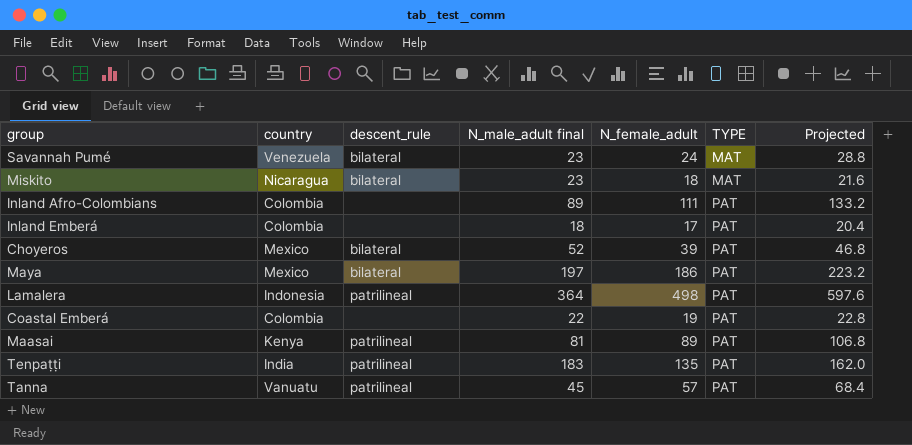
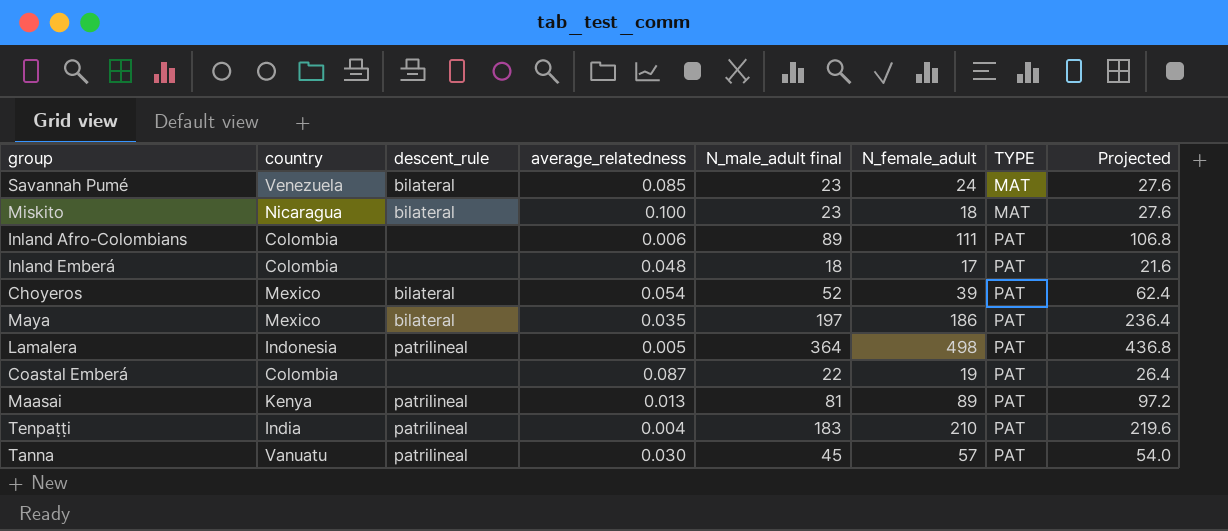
column average_relatedness | position: none -> 4
column Projected | formula: [N_female_adult] * 1.2 -> [N_male_adult final] * 1.2
Tenpaṭṭi | N_female_adult: 135 -> 210

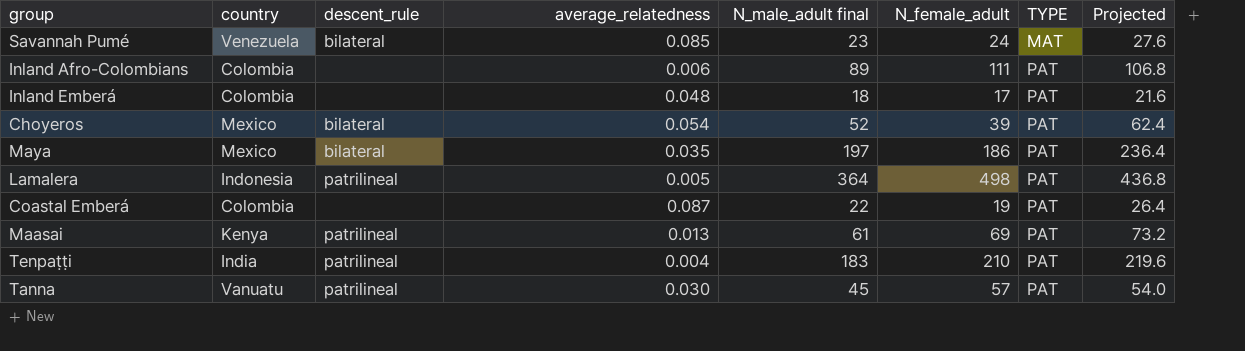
row Miskito: Nicaragua | bilateral | 0.100 | 23 | 18 | MAT | 27.6 -> none
Maasai | N_male_adult final: 81 -> 61
Maasai | N_female_adult: 89 -> 69
Maasai | Projected: 97.2 -> 73.2

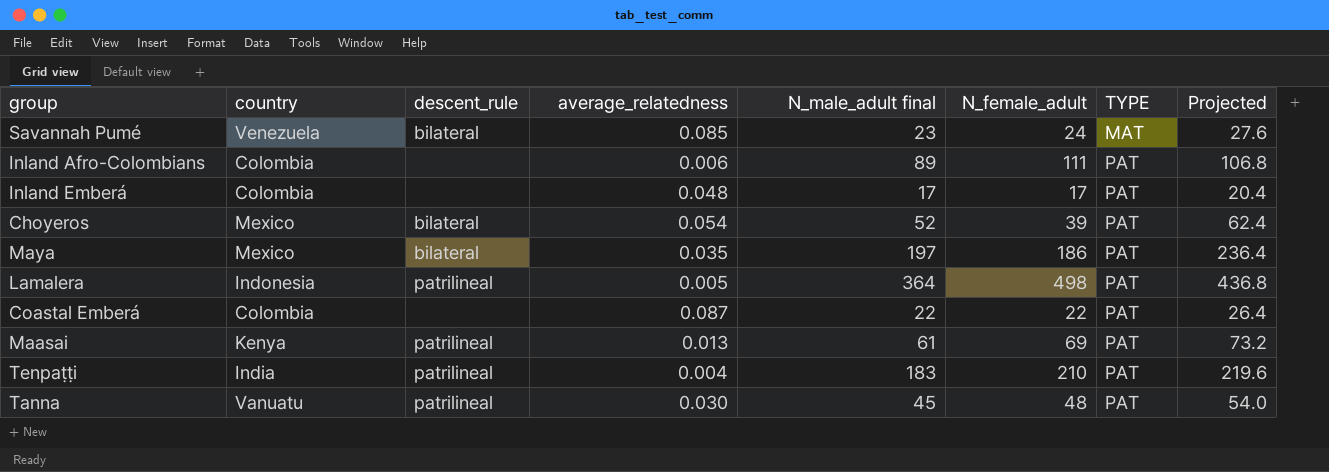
Inland Emberá | N_male_adult final: 18 -> 17
Inland Emberá | Projected: 21.6 -> 20.4
Coastal Emberá | N_female_adult: 19 -> 22
Tanna | N_female_adult: 57 -> 48

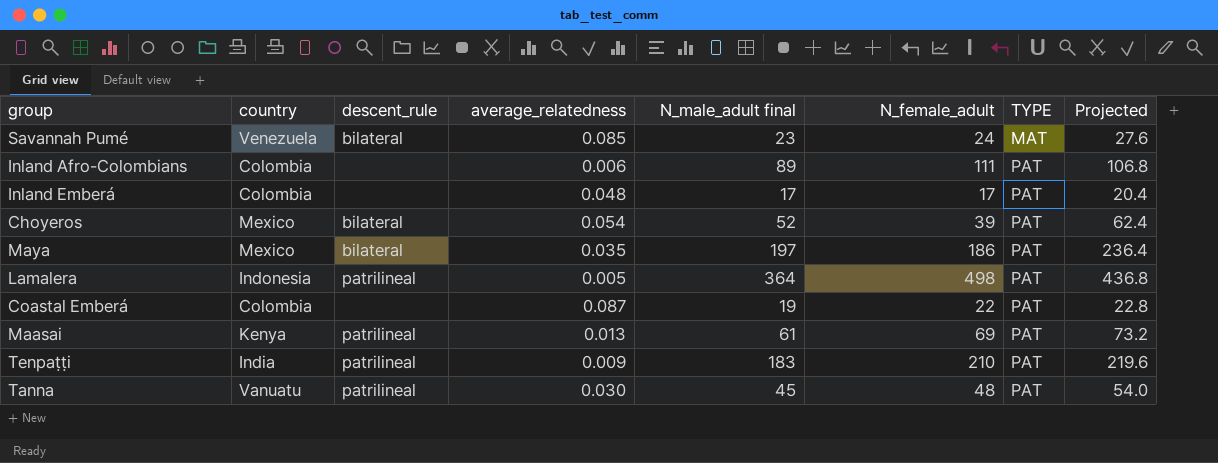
Coastal Emberá | N_male_adult final: 22 -> 19
Coastal Emberá | Projected: 26.4 -> 22.8
Tenpaṭṭi | average_relatedness: 0.004 -> 0.009

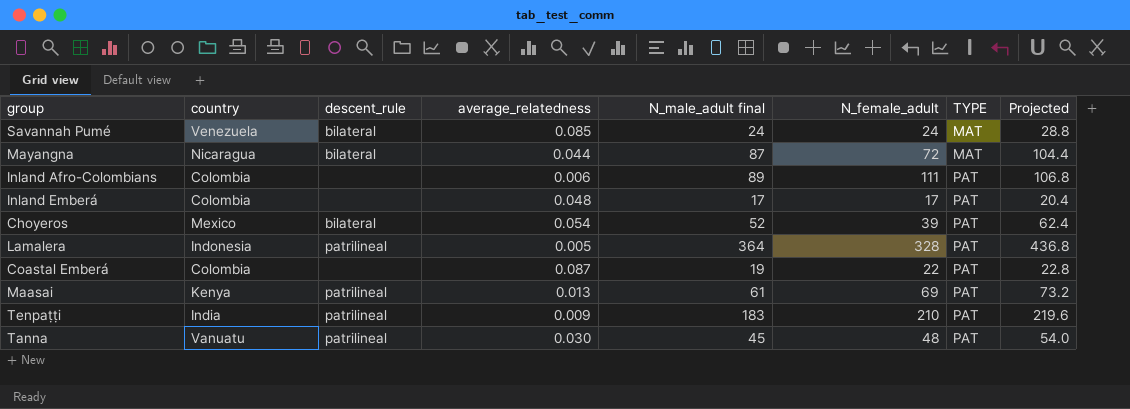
row Maya: Mexico | bilateral | 0.035 | 197 | 186 | PAT | 236.4 -> none
Savannah Pumé | N_male_adult final: 23 -> 24
Savannah Pumé | Projected: 27.6 -> 28.8
row Mayangna: none -> Nicaragua | bilateral | 0.044 | 87 | 72 | MAT | 104.4
Lamalera | N_female_adult: 498 -> 328

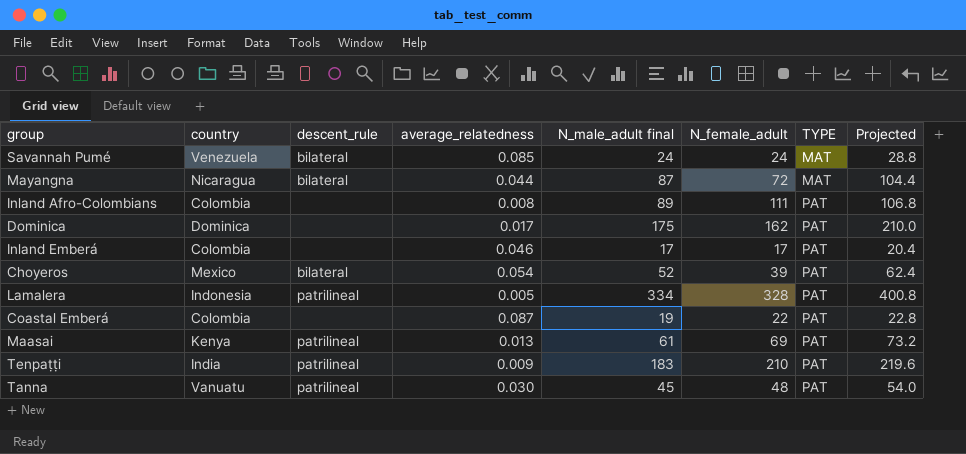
Inland Afro-Colombians | average_relatedness: 0.006 -> 0.008
row Dominica: none -> Dominica | none | 0.017 | 175 | 162 | PAT | 210.0
Inland Emberá | average_relatedness: 0.048 -> 0.046
Lamalera | N_male_adult final: 364 -> 334
Lamalera | Projected: 436.8 -> 400.8

